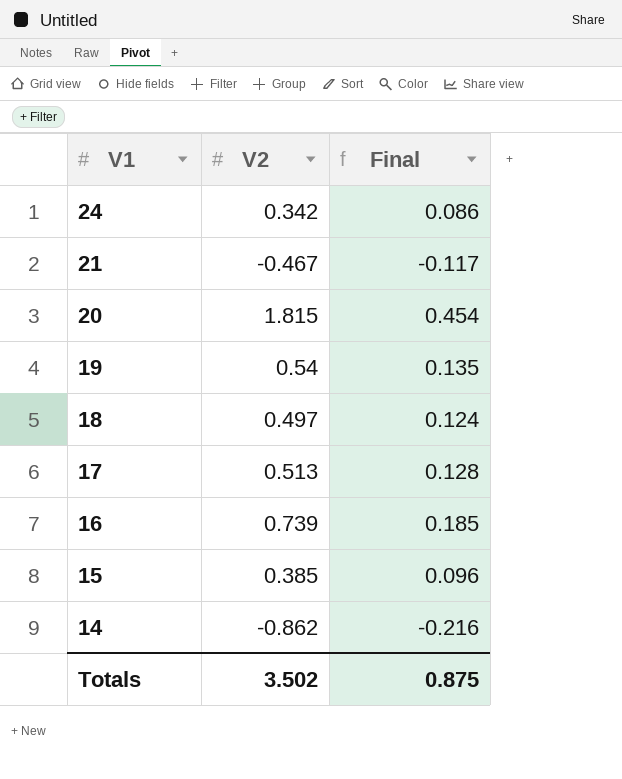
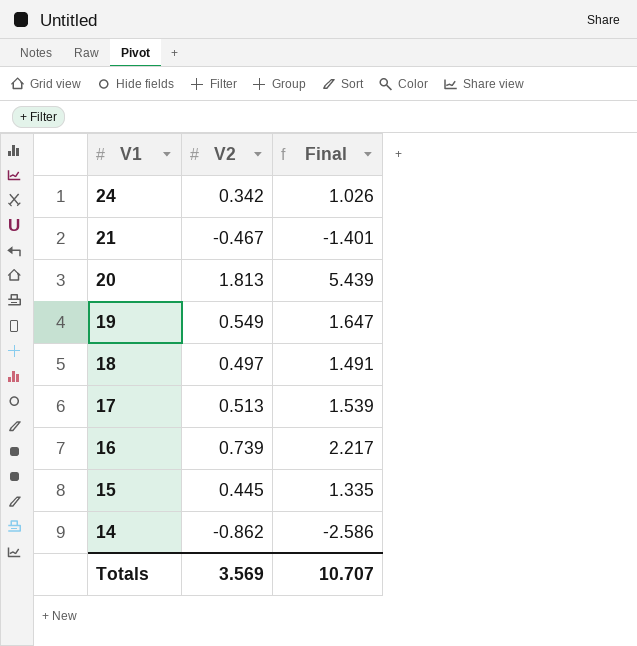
column Final | formula: [V2] * 0.25 -> [V2] * 3
20 | V2: 1.815 -> 1.813
19 | V2: 0.54 -> 0.549
15 | V2: 0.385 -> 0.445
Totals | V2: 3.502 -> 3.569
Totals | Final: 0.875 -> 10.707

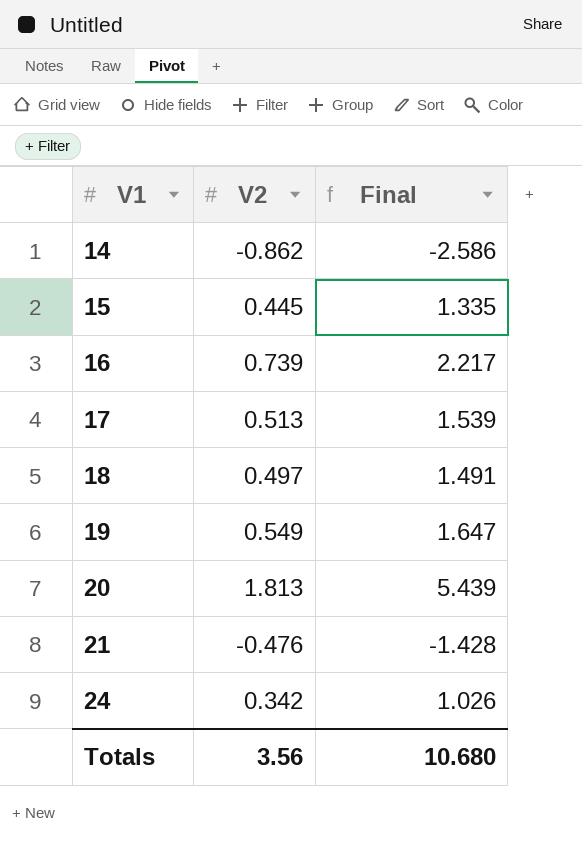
row order: V1 descending -> V1 ascending
21 | V2: -0.467 -> -0.476
21 | Final: -1.401 -> -1.428
Totals | V2: 3.569 -> 3.56
Totals | Final: 10.707 -> 10.680

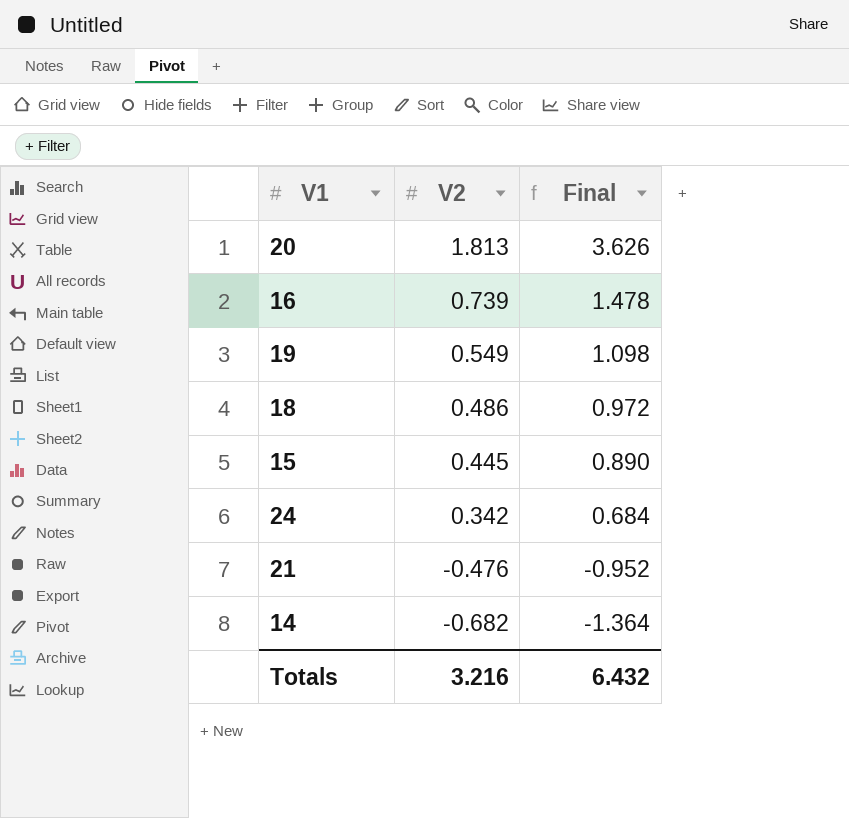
row order: V1 ascending -> V2 descending
column Final | formula: [V2] * 3 -> [V2] * 2
row 17: 0.513 | 1.539 -> none
18 | V2: 0.497 -> 0.486
14 | V2: -0.862 -> -0.682
Totals | V2: 3.56 -> 3.216
Totals | Final: 10.680 -> 6.432

